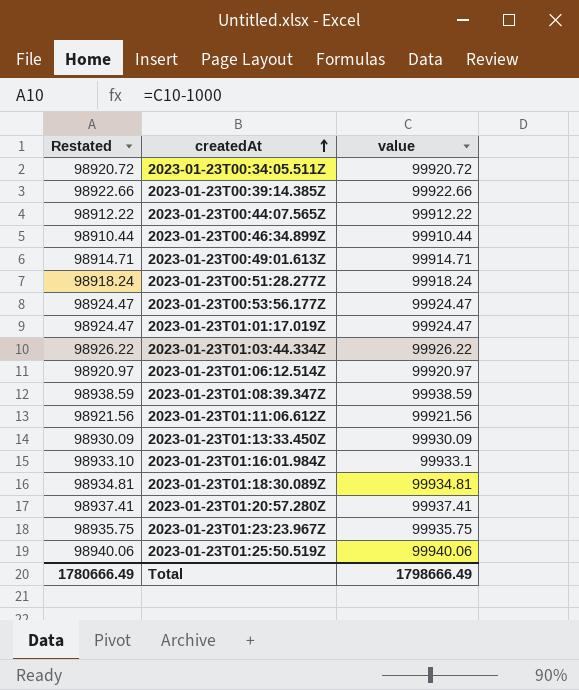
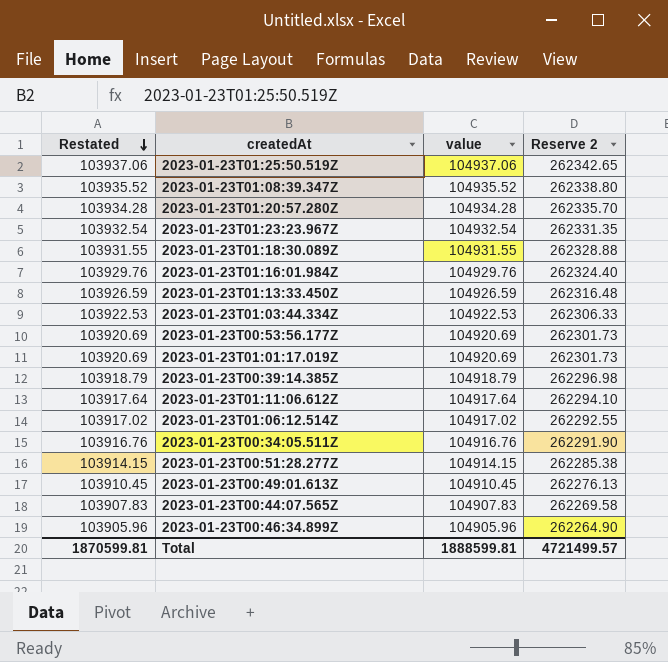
row order: createdAt ascending -> Restated descending
column Reserve 2 | formula: none -> [value] * 2.5
2023-01-23T01:25:50.519Z | Restated: 98940.06 -> 103937.06
2023-01-23T01:25:50.519Z | value: 99940.06 -> 104937.06
2023-01-23T01:08:39.347Z | Restated: 98938.59 -> 103935.52
2023-01-23T01:08:39.347Z | value: 99938.59 -> 104935.52
2023-01-23T01:20:57.280Z | Restated: 98937.41 -> 103934.28
2023-01-23T01:20:57.280Z | value: 99937.41 -> 104934.28
2023-01-23T01:23:23.967Z | Restated: 98935.75 -> 103932.54
2023-01-23T01:23:23.967Z | value: 99935.75 -> 104932.54
2023-01-23T01:18:30.089Z | Restated: 98934.81 -> 103931.55
2023-01-23T01:18:30.089Z | value: 99934.81 -> 104931.55
2023-01-23T01:16:01.984Z | Restated: 98933.10 -> 103929.76
2023-01-23T01:16:01.984Z | value: 99933.1 -> 104929.76
2023-01-23T01:13:33.450Z | Restated: 98930.09 -> 103926.59
2023-01-23T01:13:33.450Z | value: 99930.09 -> 104926.59
2023-01-23T01:03:44.334Z | Restated: 98926.22 -> 103922.53
2023-01-23T01:03:44.334Z | value: 99926.22 -> 104922.53
2023-01-23T00:53:56.177Z | Restated: 98924.47 -> 103920.69
2023-01-23T00:53:56.177Z | value: 99924.47 -> 104920.69
2023-01-23T01:01:17.019Z | Restated: 98924.47 -> 103920.69
2023-01-23T01:01:17.019Z | value: 99924.47 -> 104920.69
2023-01-23T00:39:14.385Z | Restated: 98922.66 -> 103918.79
2023-01-23T00:39:14.385Z | value: 99922.66 -> 104918.79
2023-01-23T01:11:06.612Z | Restated: 98921.56 -> 103917.64
2023-01-23T01:11:06.612Z | value: 99921.56 -> 104917.64
2023-01-23T01:06:12.514Z | Restated: 98920.97 -> 103917.02
2023-01-23T01:06:12.514Z | value: 99920.97 -> 104917.02
2023-01-23T00:34:05.511Z | Restated: 98920.72 -> 103916.76
2023-01-23T00:34:05.511Z | value: 99920.72 -> 104916.76
2023-01-23T00:51:28.277Z | Restated: 98918.24 -> 103914.15
2023-01-23T00:51:28.277Z | value: 99918.24 -> 104914.15
2023-01-23T00:49:01.613Z | Restated: 98914.71 -> 103910.45
2023-01-23T00:49:01.613Z | value: 99914.71 -> 104910.45
2023-01-23T00:44:07.565Z | Restated: 98912.22 -> 103907.83
2023-01-23T00:44:07.565Z | value: 99912.22 -> 104907.83
2023-01-23T00:46:34.899Z | Restated: 98910.44 -> 103905.96
2023-01-23T00:46:34.899Z | value: 99910.44 -> 104905.96
Total | Restated: 1780666.49 -> 1870599.81
Total | value: 1798666.49 -> 1888599.81

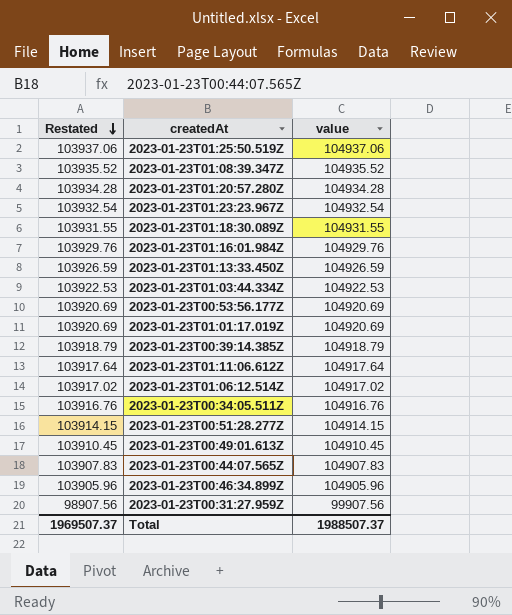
column Reserve 2 | formula: [value] * 2.5 -> none
row 2023-01-23T00:31:27.959Z: none -> 98907.56 | 99907.56
Total | Restated: 1870599.81 -> 1969507.37
Total | value: 1888599.81 -> 1988507.37

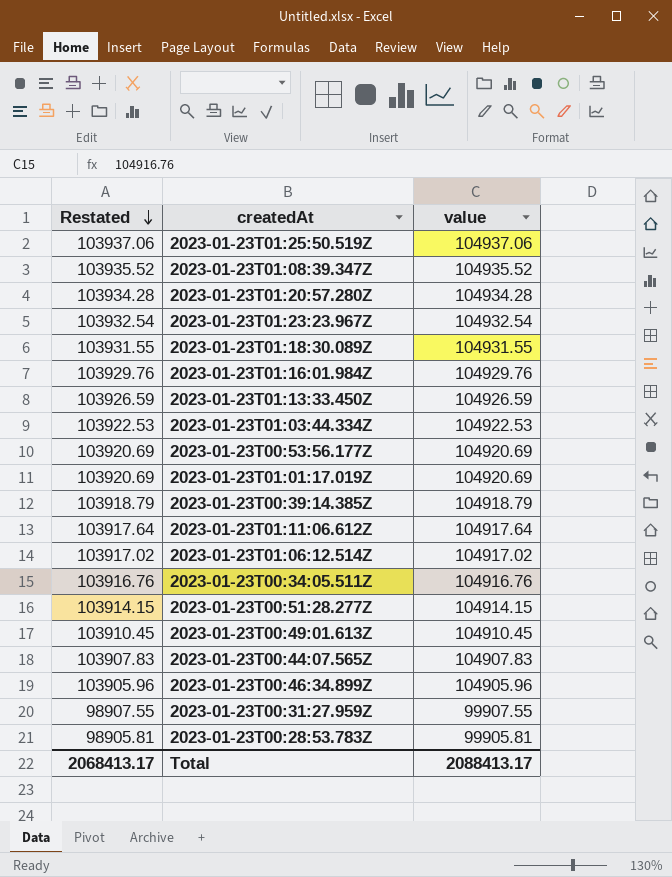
2023-01-23T00:31:27.959Z | Restated: 98907.56 -> 98907.55
2023-01-23T00:31:27.959Z | value: 99907.56 -> 99907.55
row 2023-01-23T00:28:53.783Z: none -> 98905.81 | 99905.81
Total | Restated: 1969507.37 -> 2068413.17
Total | value: 1988507.37 -> 2088413.17

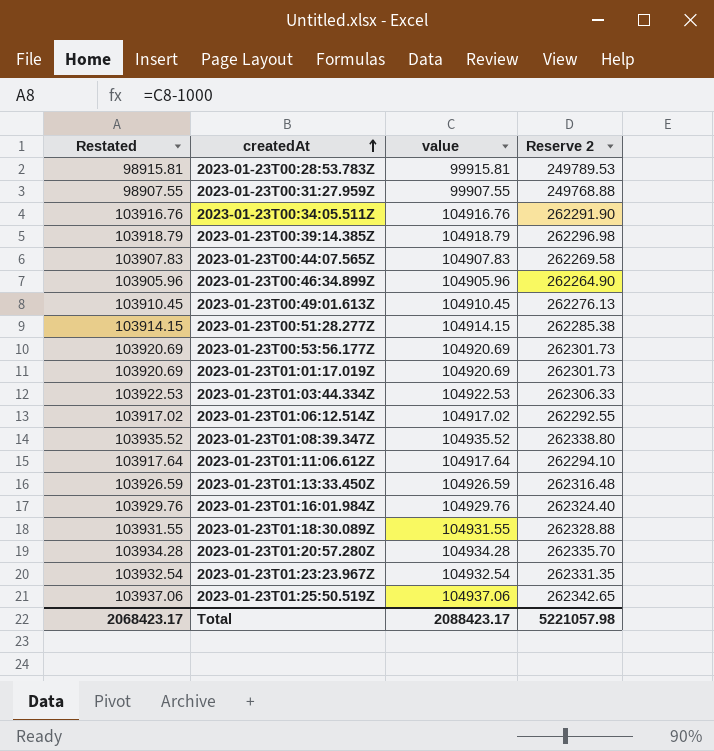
row order: Restated descending -> createdAt ascending
column Reserve 2 | formula: none -> [value] * 2.5
2023-01-23T00:28:53.783Z | Restated: 98905.81 -> 98915.81
2023-01-23T00:28:53.783Z | value: 99905.81 -> 99915.81
Total | Restated: 2068413.17 -> 2068423.17
Total | value: 2088413.17 -> 2088423.17

